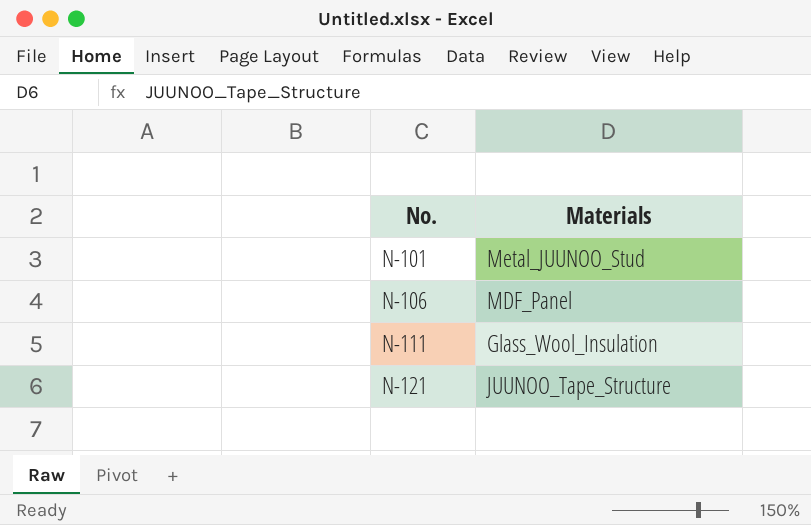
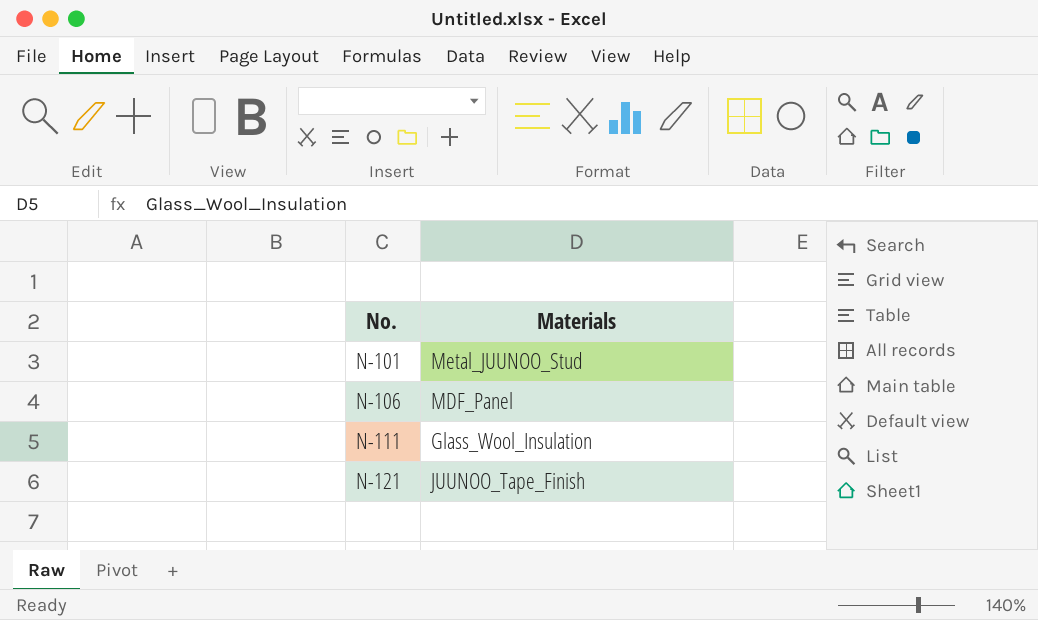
N-121 | Materials: JUUNOO_Tape_Structure -> JUUNOO_Tape_Finish

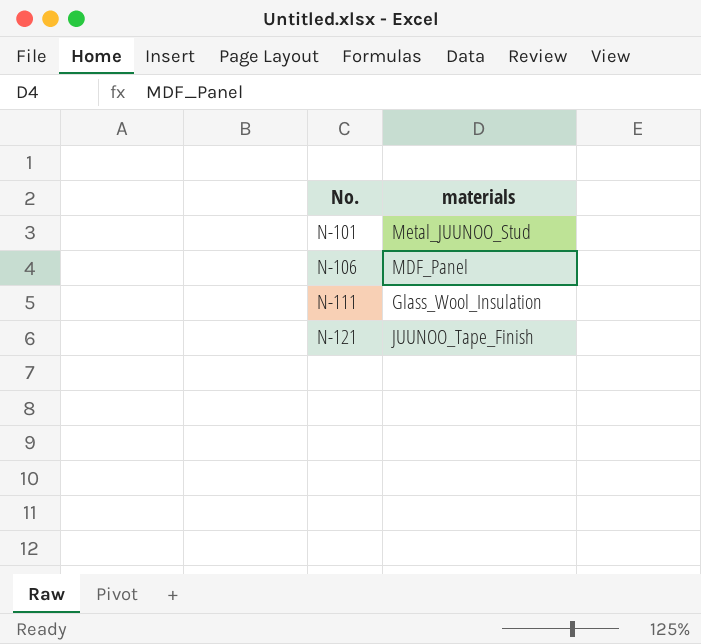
column name: Materials -> materials

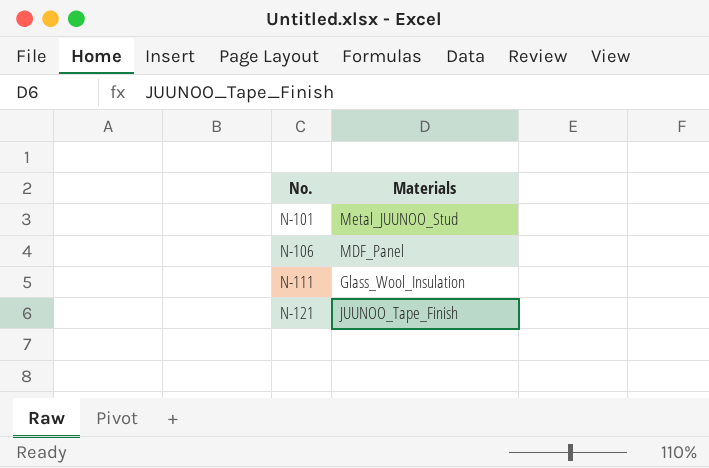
column name: materials -> Materials

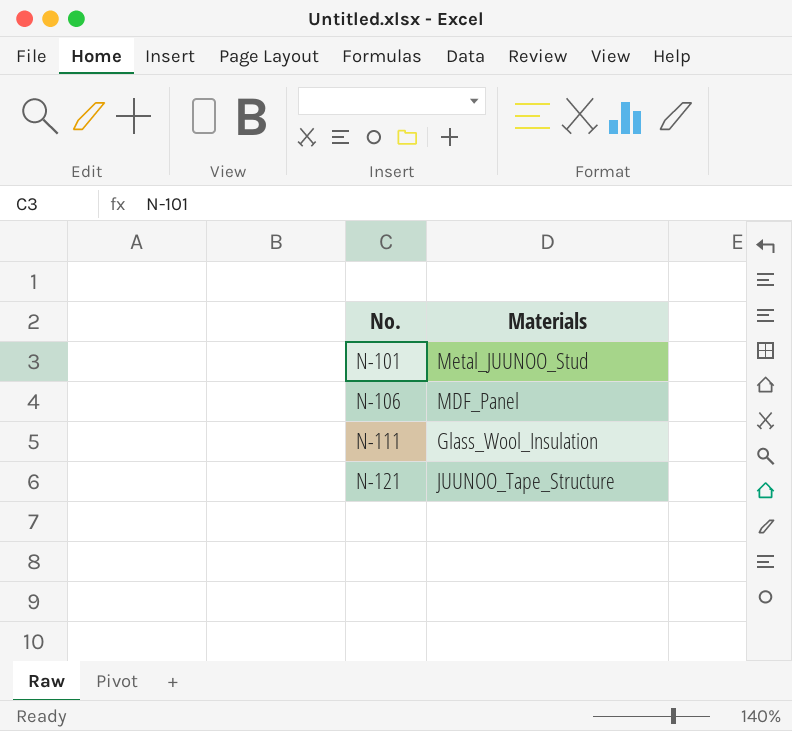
N-121 | Materials: JUUNOO_Tape_Finish -> JUUNOO_Tape_Structure

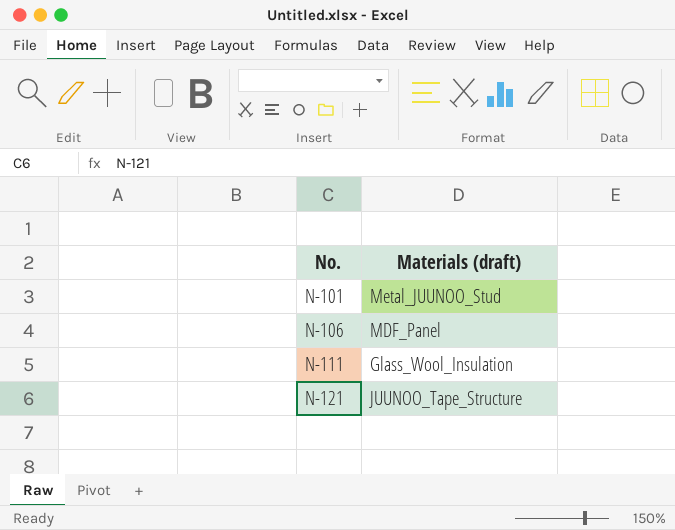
column name: Materials -> Materials (draft)

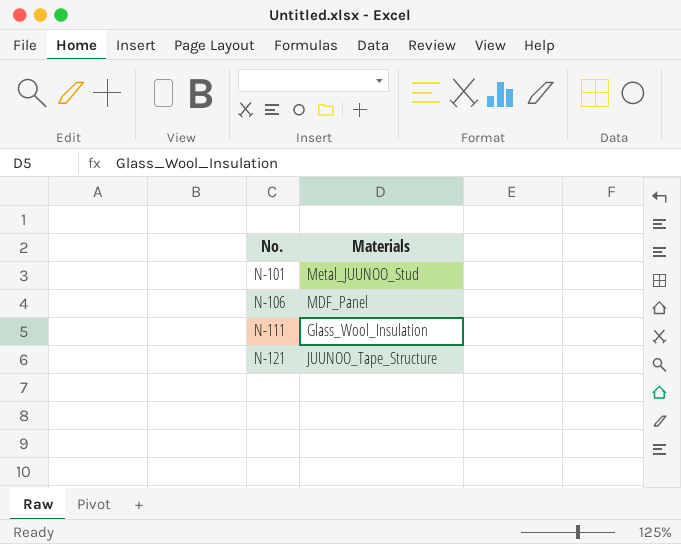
column name: Materials (draft) -> Materials

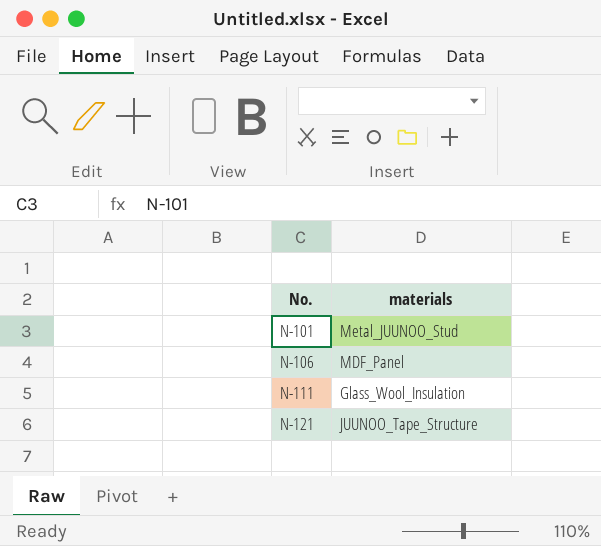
column name: Materials -> materials

